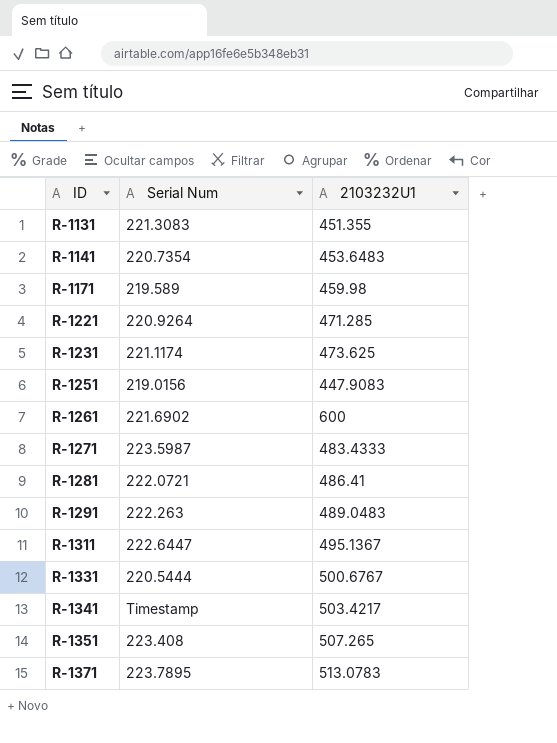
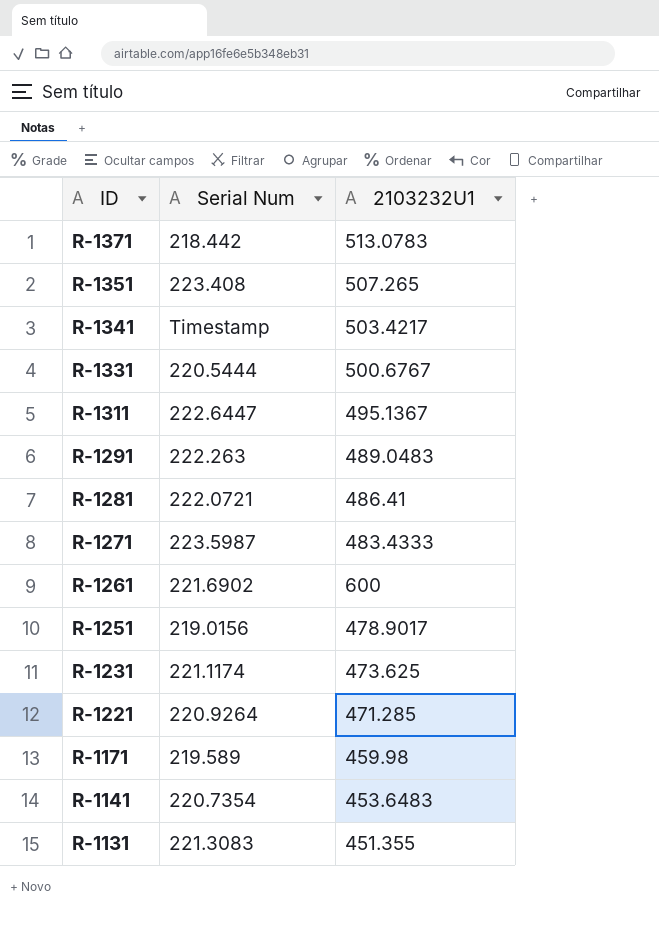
row order: ID ascending -> ID descending
R-1371 | Serial Num: 223.7895 -> 218.442
R-1251 | 2103232U1: 447.9083 -> 478.9017

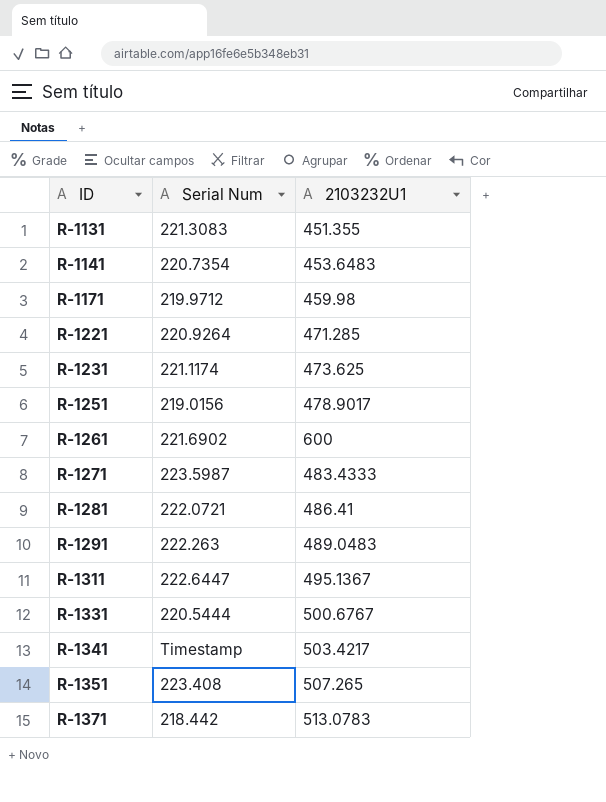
row order: ID descending -> ID ascending
R-1171 | Serial Num: 219.589 -> 219.9712

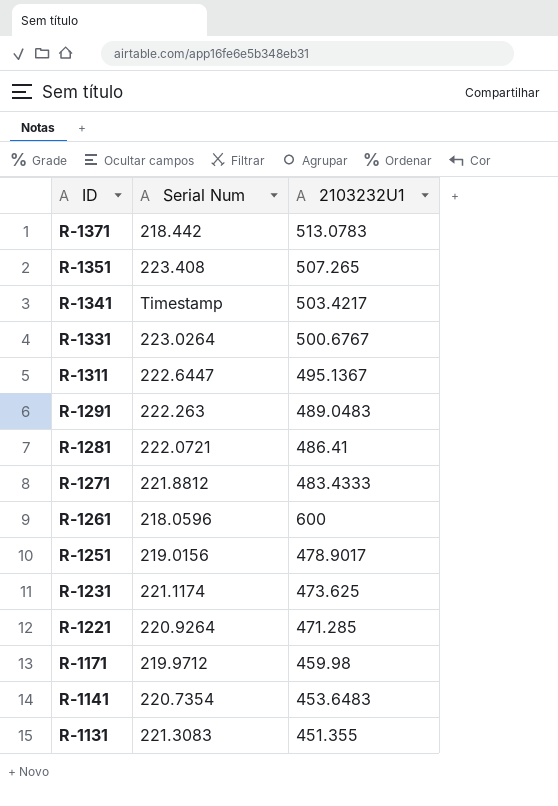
row order: ID ascending -> ID descending
R-1331 | Serial Num: 220.5444 -> 223.0264
R-1271 | Serial Num: 223.5987 -> 221.8812
R-1261 | Serial Num: 221.6902 -> 218.0596

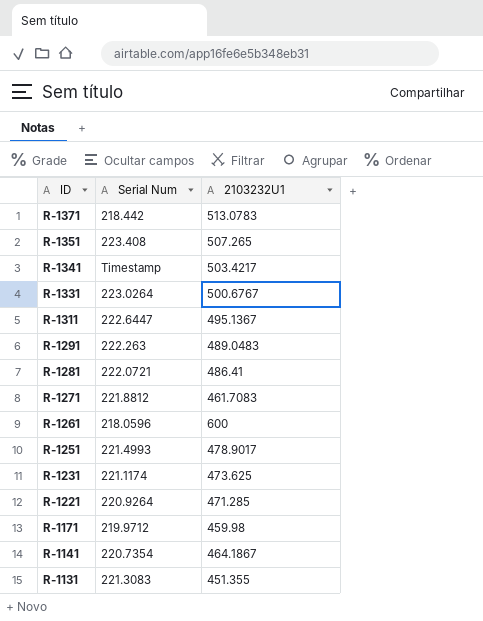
R-1271 | 2103232U1: 483.4333 -> 461.7083
R-1251 | Serial Num: 219.0156 -> 221.4993
R-1141 | 2103232U1: 453.6483 -> 464.1867

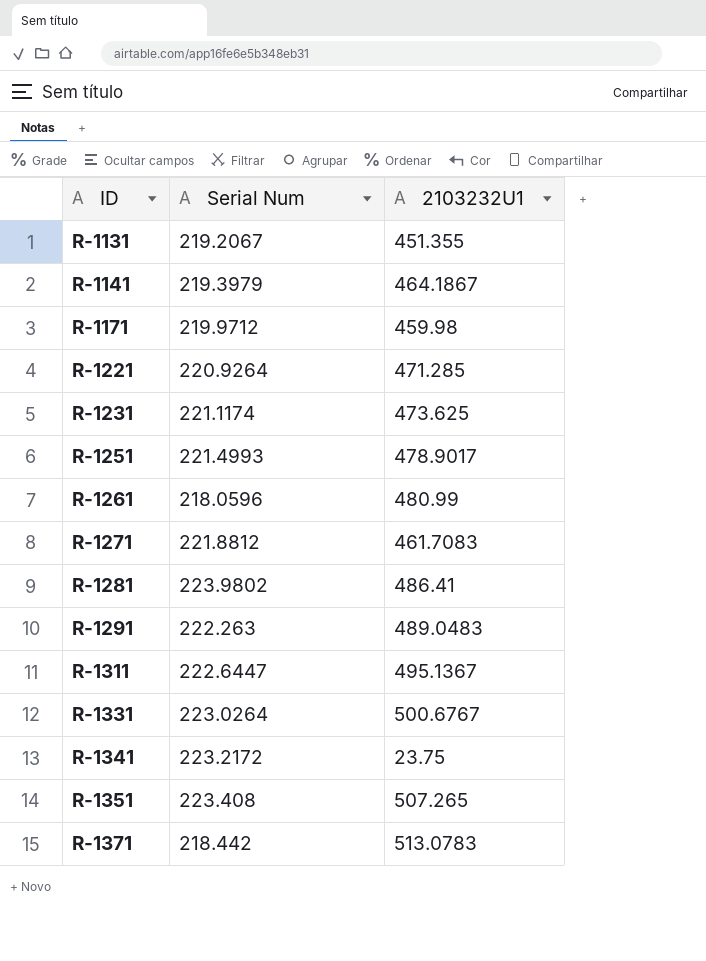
row order: ID descending -> ID ascending
R-1131 | Serial Num: 221.3083 -> 219.2067
R-1141 | Serial Num: 220.7354 -> 219.3979
R-1261 | 2103232U1: 600 -> 480.99
R-1281 | Serial Num: 222.0721 -> 223.9802
R-1341 | Serial Num: Timestamp -> 223.2172
R-1341 | 2103232U1: 503.4217 -> 23.75

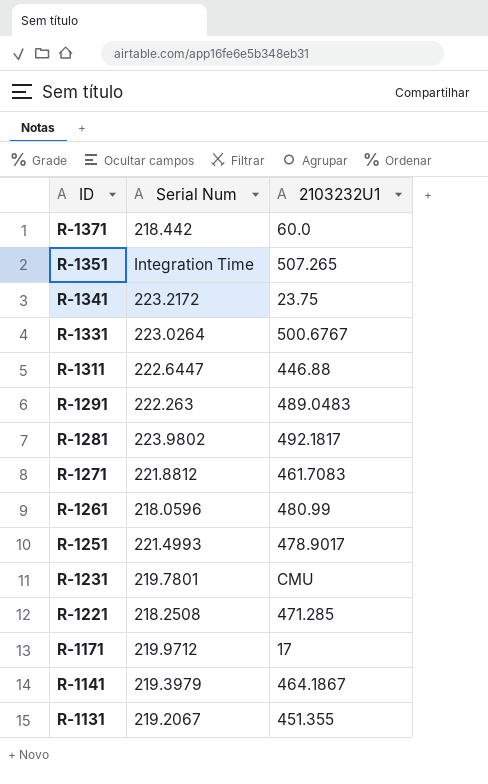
row order: ID ascending -> ID descending
R-1371 | 2103232U1: 513.0783 -> 60.0
R-1351 | Serial Num: 223.408 -> Integration Time
R-1311 | 2103232U1: 495.1367 -> 446.88
R-1281 | 2103232U1: 486.41 -> 492.1817
R-1231 | Serial Num: 221.1174 -> 219.7801
R-1231 | 2103232U1: 473.625 -> CMU
R-1221 | Serial Num: 220.9264 -> 218.2508
R-1171 | 2103232U1: 459.98 -> 17

